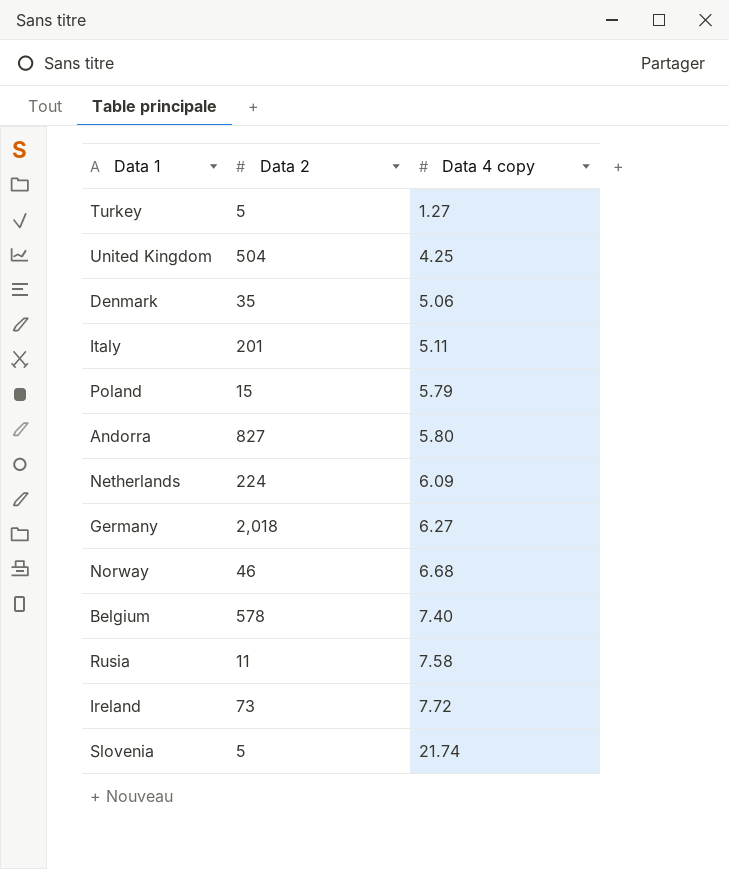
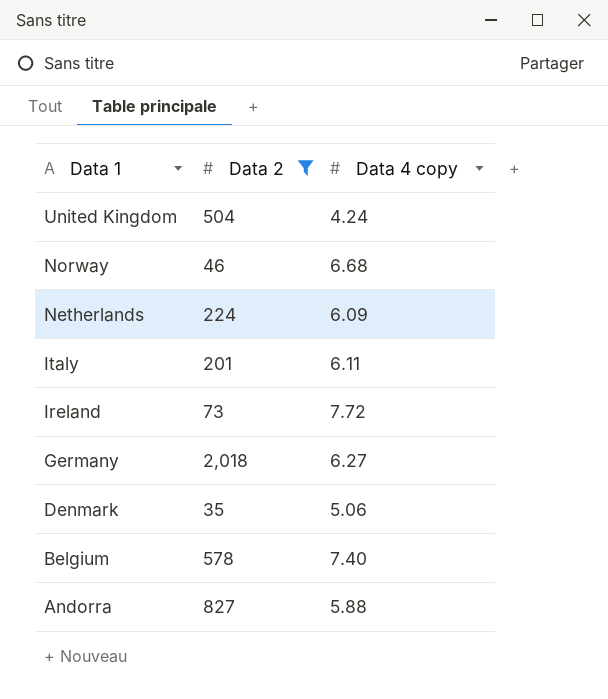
filter: none -> Data 2 >= 35
row order: Data 4 copy ascending -> Data 1 descending
United Kingdom | Data 4 copy: 4.25 -> 4.24
Italy | Data 4 copy: 5.11 -> 6.11
Andorra | Data 4 copy: 5.80 -> 5.88

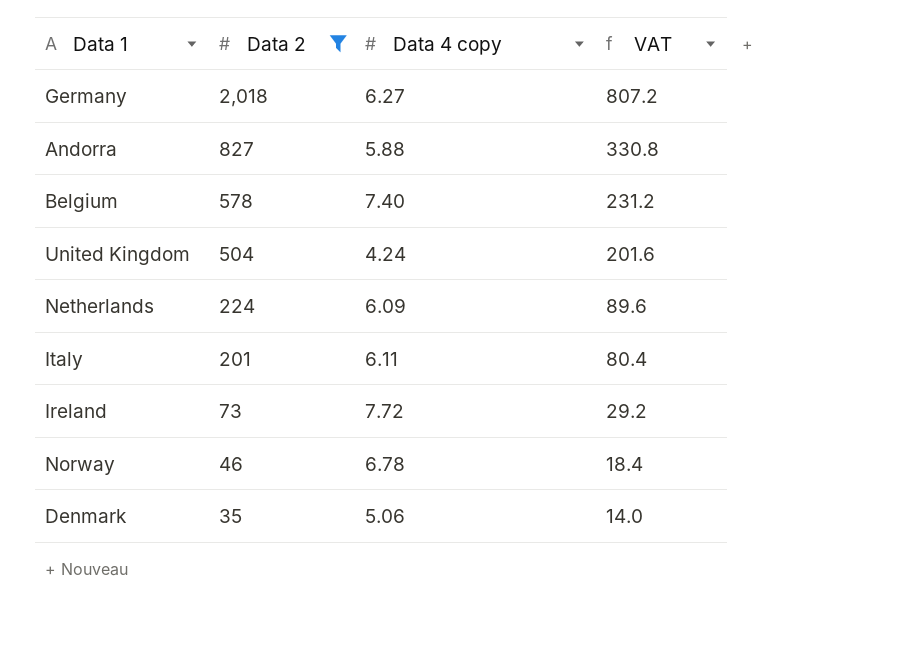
row order: Data 1 descending -> Data 2 descending
column VAT | formula: none -> [Data 2] * 0.4
Norway | Data 4 copy: 6.68 -> 6.78

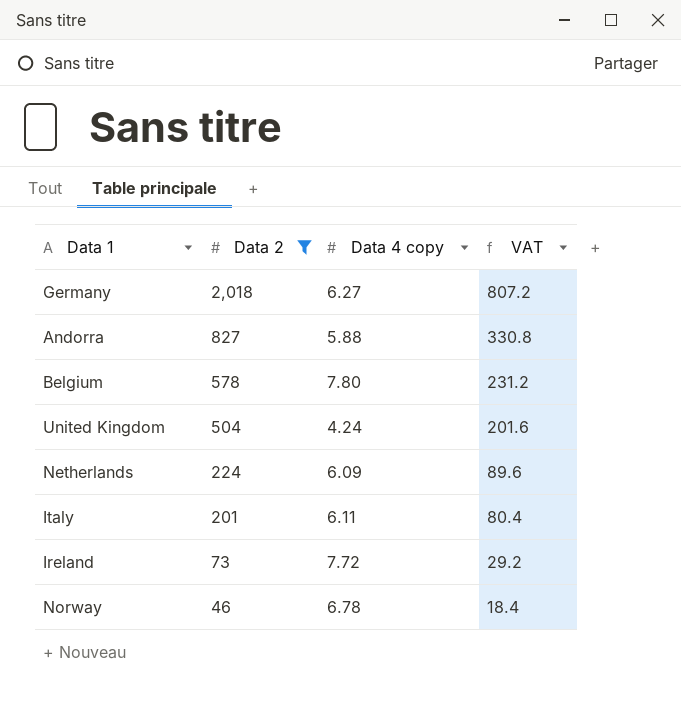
row Denmark: 35 | 5.06 | 14.0 -> none
Belgium | Data 4 copy: 7.40 -> 7.80

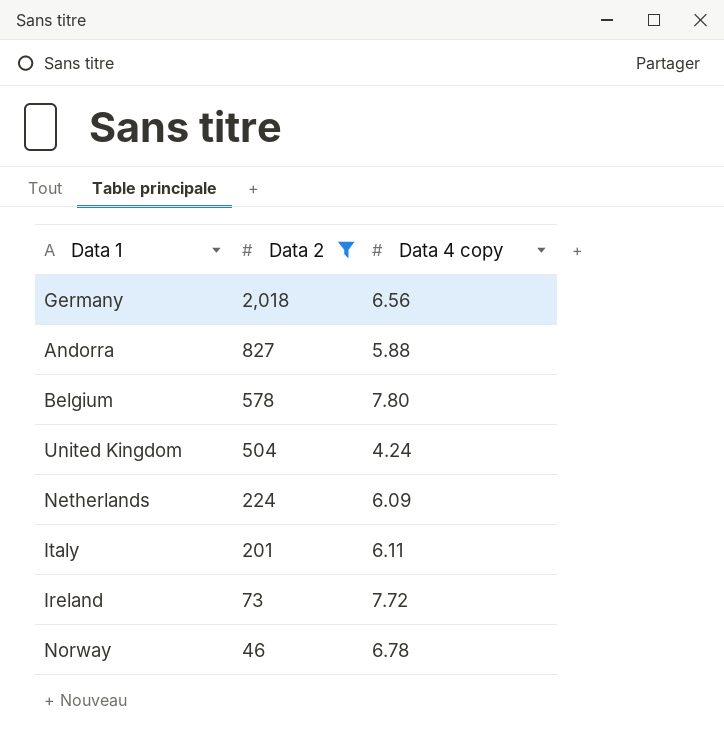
column VAT | formula: [Data 2] * 0.4 -> none
Germany | Data 4 copy: 6.27 -> 6.56

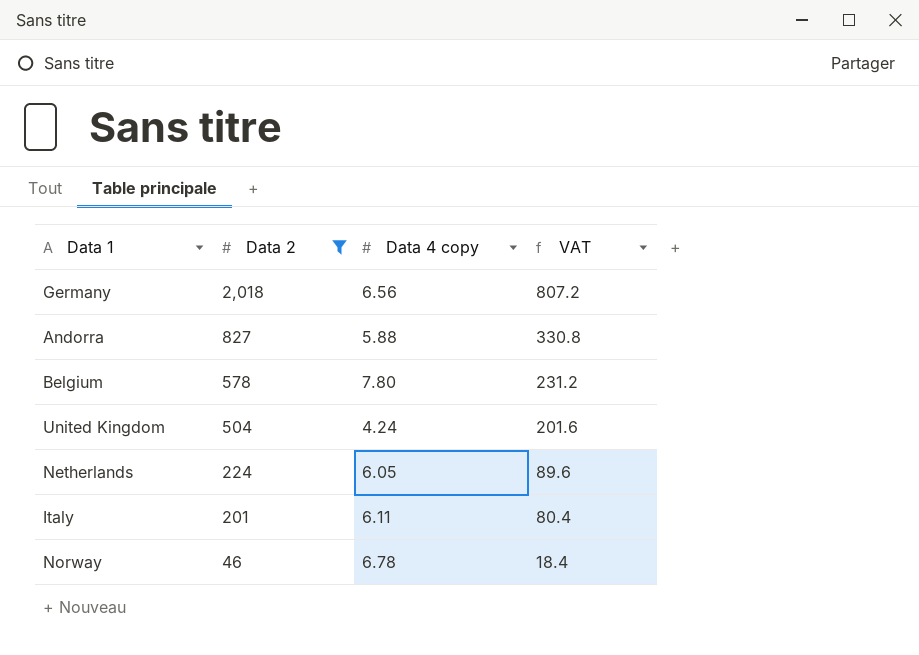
column VAT | formula: none -> [Data 2] * 0.4
row Ireland: 73 | 7.72 -> none
Netherlands | Data 4 copy: 6.09 -> 6.05

